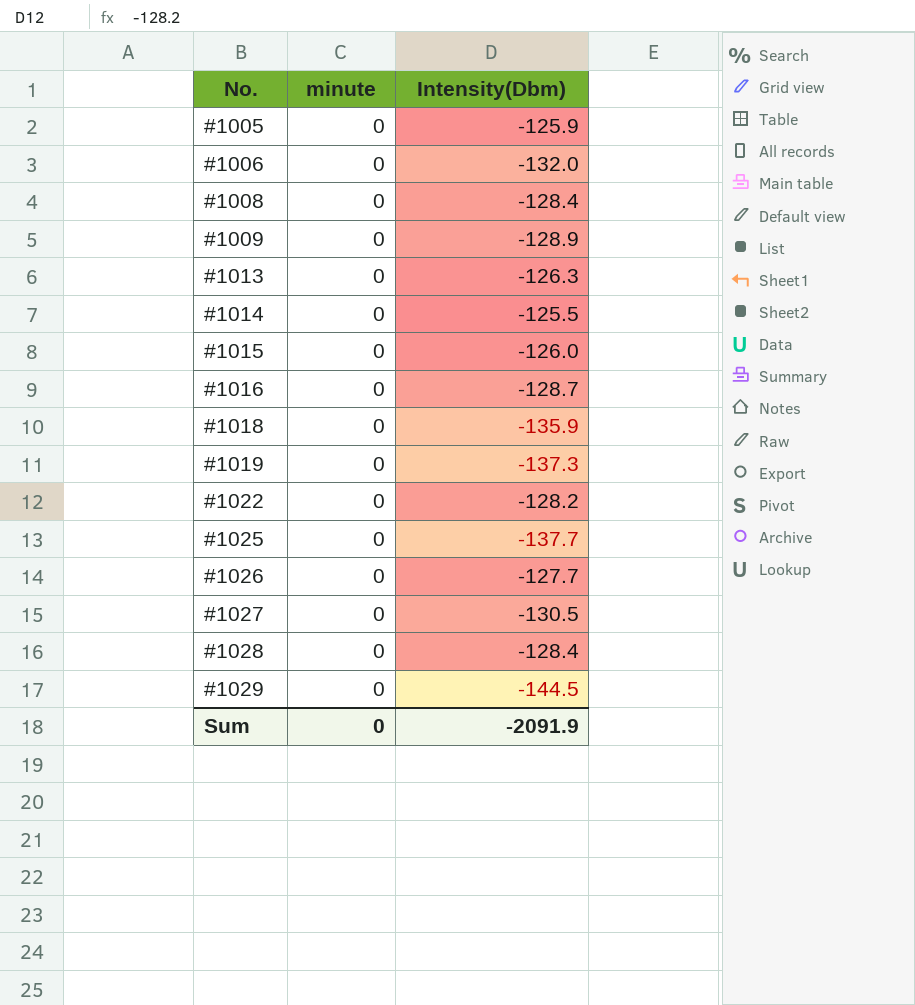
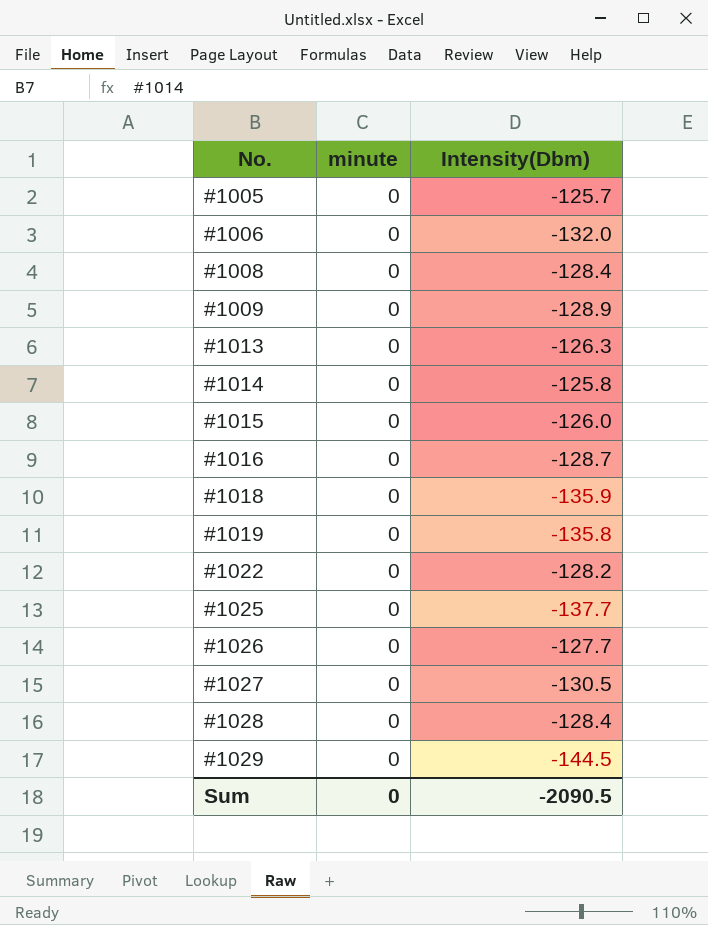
#1005 | Intensity(Dbm): -125.9 -> -125.7
#1014 | Intensity(Dbm): -125.5 -> -125.8
#1019 | Intensity(Dbm): -137.3 -> -135.8
Sum | Intensity(Dbm): -2091.9 -> -2090.5

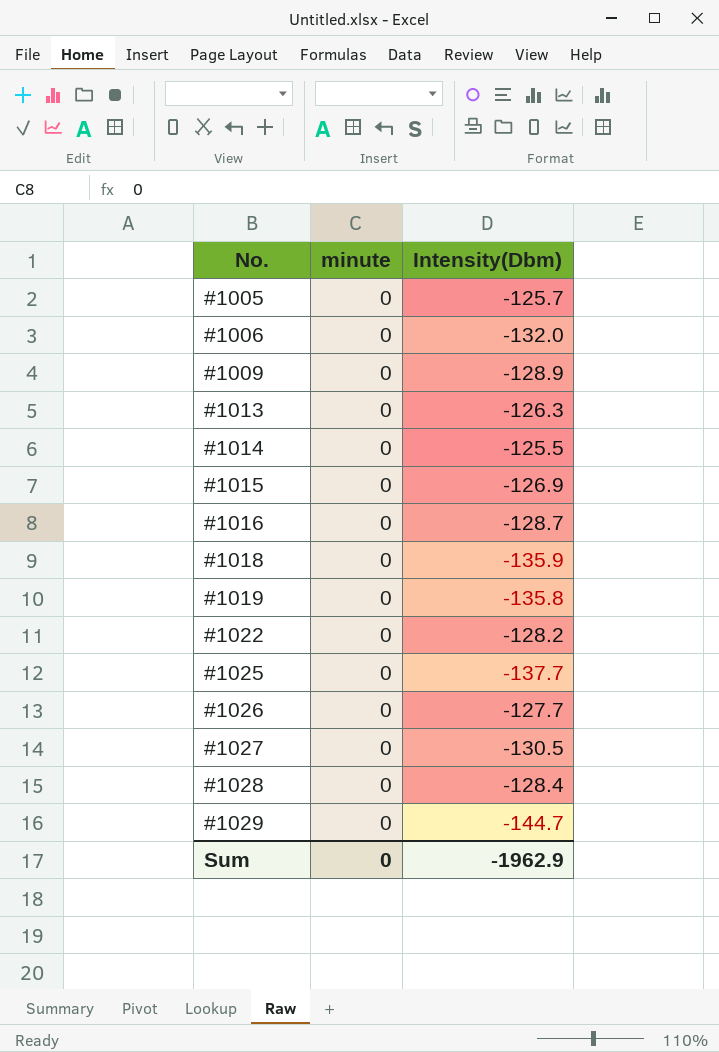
row #1008: 0 | -128.4 -> none
#1014 | Intensity(Dbm): -125.8 -> -125.5
#1015 | Intensity(Dbm): -126.0 -> -126.9
#1029 | Intensity(Dbm): -144.5 -> -144.7
Sum | Intensity(Dbm): -2090.5 -> -1962.9

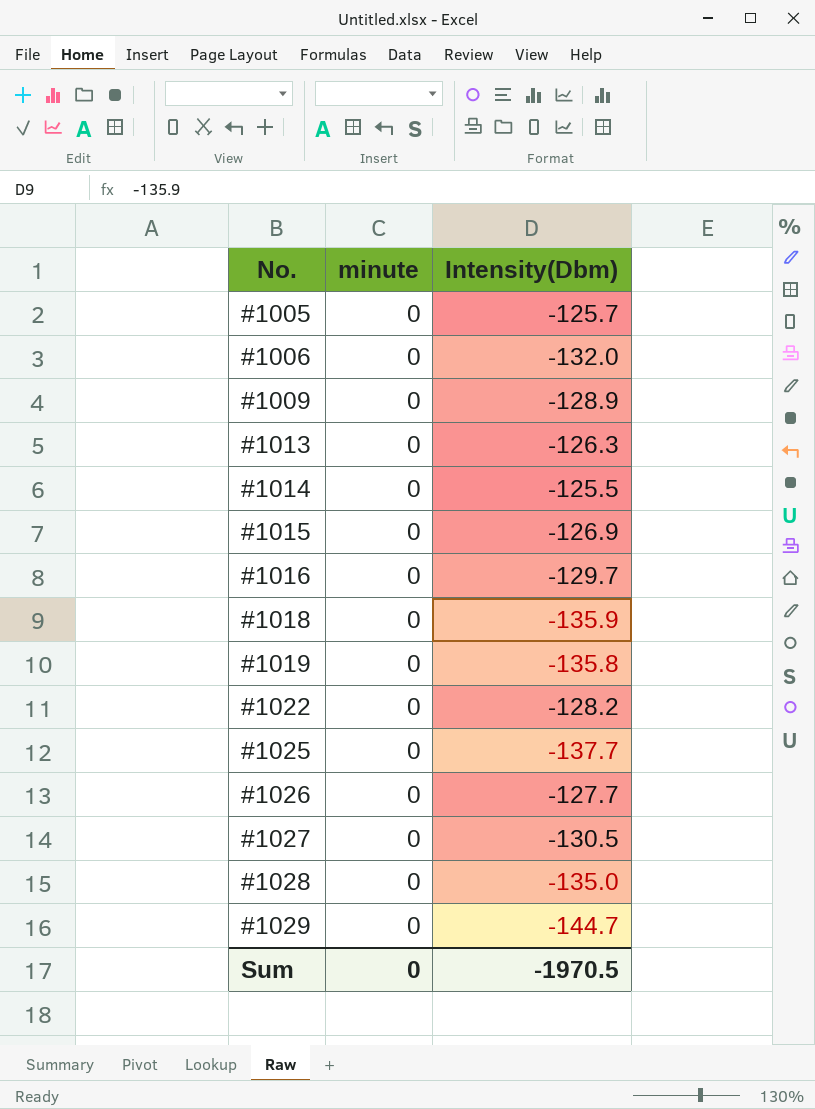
#1016 | Intensity(Dbm): -128.7 -> -129.7
#1028 | Intensity(Dbm): -128.4 -> -135.0
Sum | Intensity(Dbm): -1962.9 -> -1970.5

